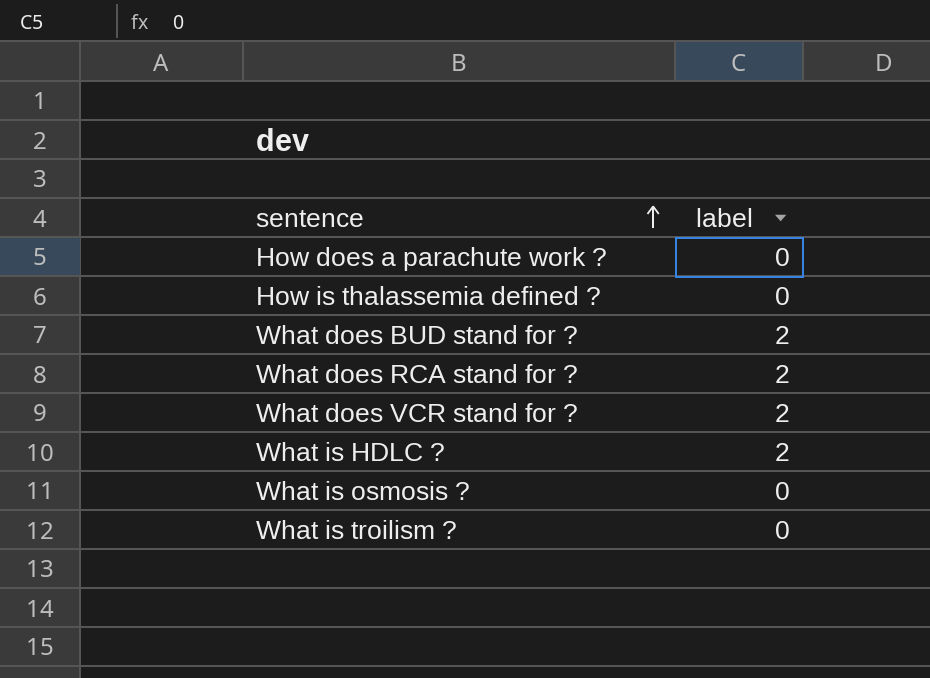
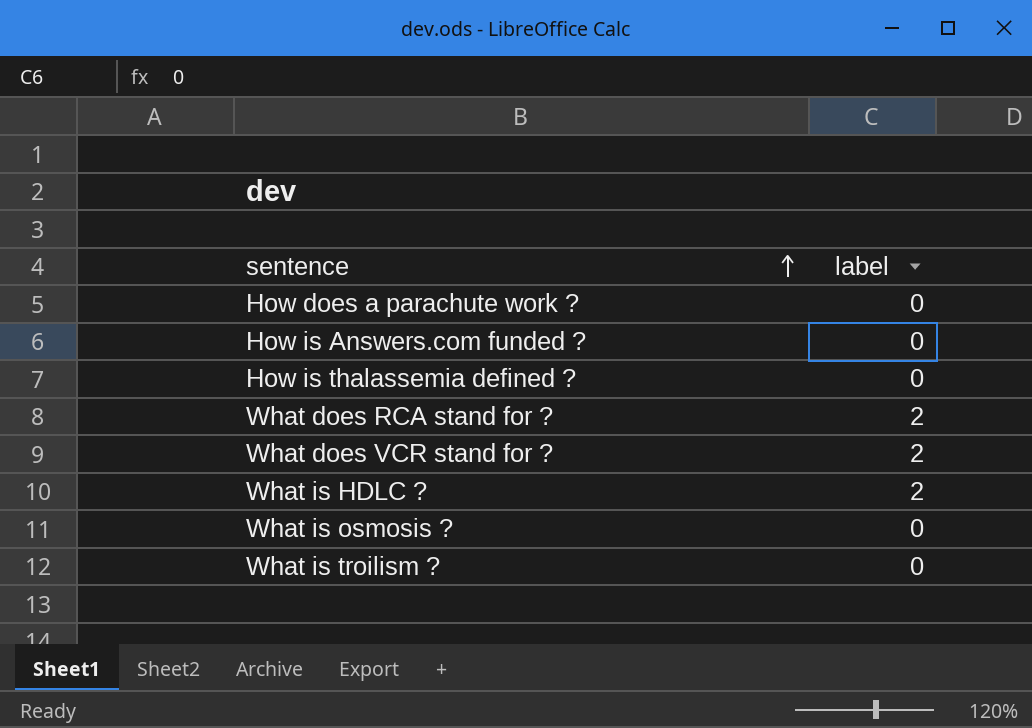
row What does BUD stand for ?: 2 -> none
row How is Answers.com funded ?: none -> 0

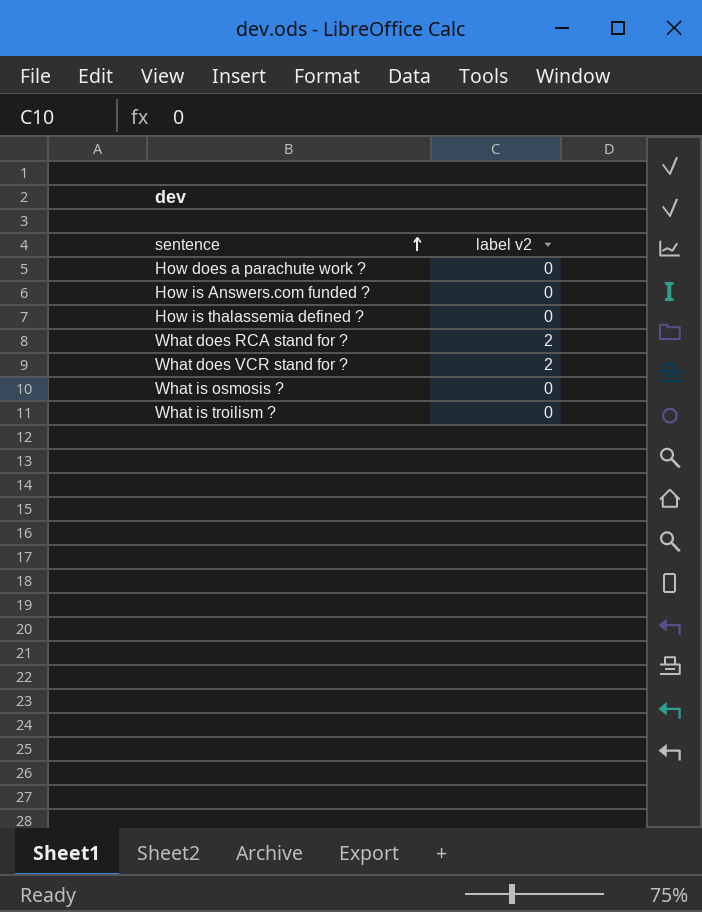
column name: label -> label v2
row What is HDLC ?: 2 -> none

